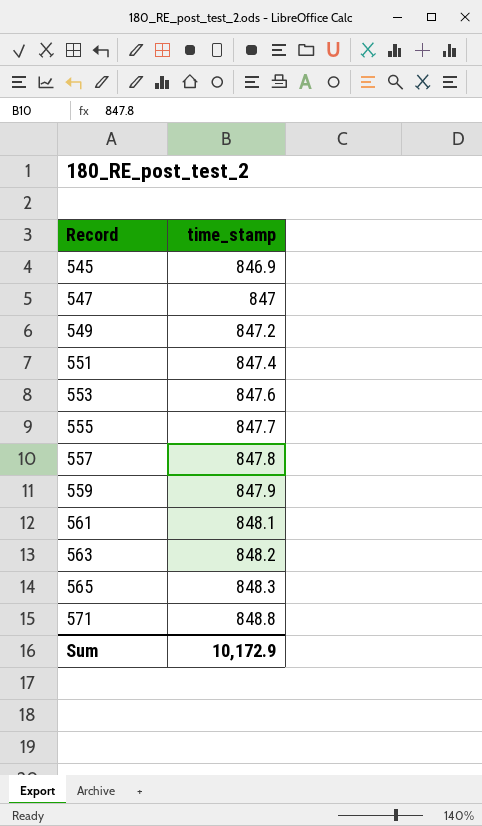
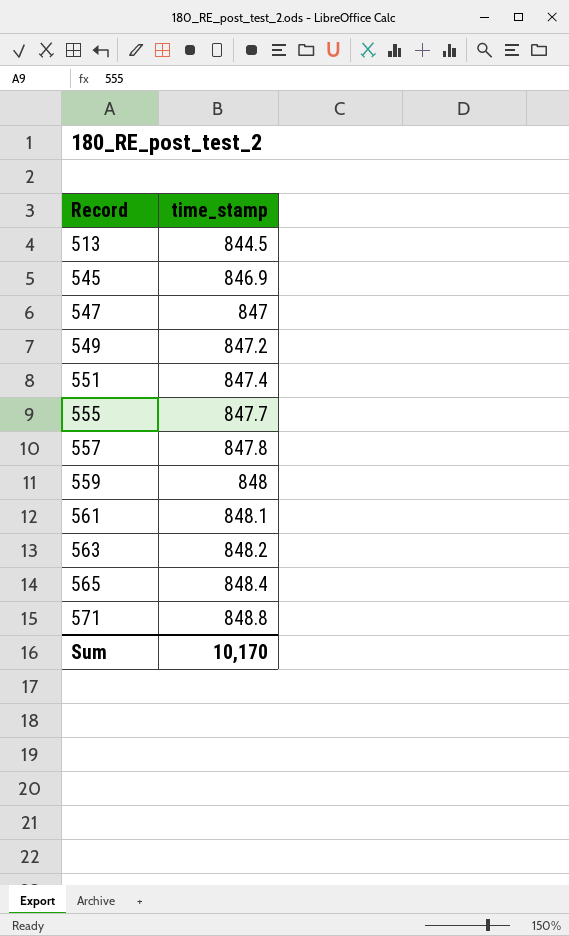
row 553: 847.6 -> none
row 513: none -> 844.5
559 | time_stamp: 847.9 -> 848
565 | time_stamp: 848.3 -> 848.4
Sum | time_stamp: 10,172.9 -> 10,170

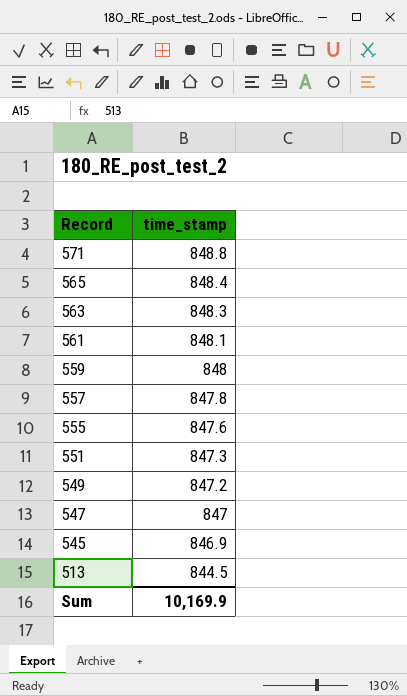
row order: Record ascending -> Record descending
563 | time_stamp: 848.2 -> 848.3
555 | time_stamp: 847.7 -> 847.6
551 | time_stamp: 847.4 -> 847.3
Sum | time_stamp: 10,170 -> 10,169.9

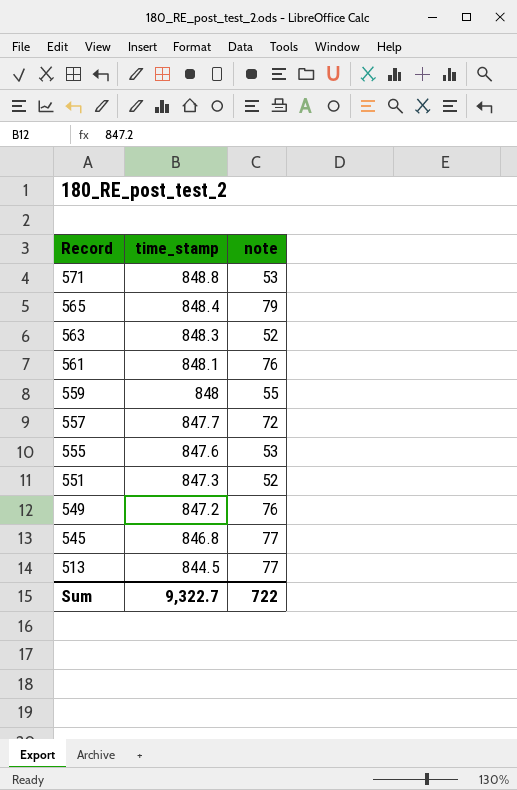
column note | position: none -> 3
row 547: 847 -> none
557 | time_stamp: 847.8 -> 847.7
545 | time_stamp: 846.9 -> 846.8
Sum | time_stamp: 10,169.9 -> 9,322.7

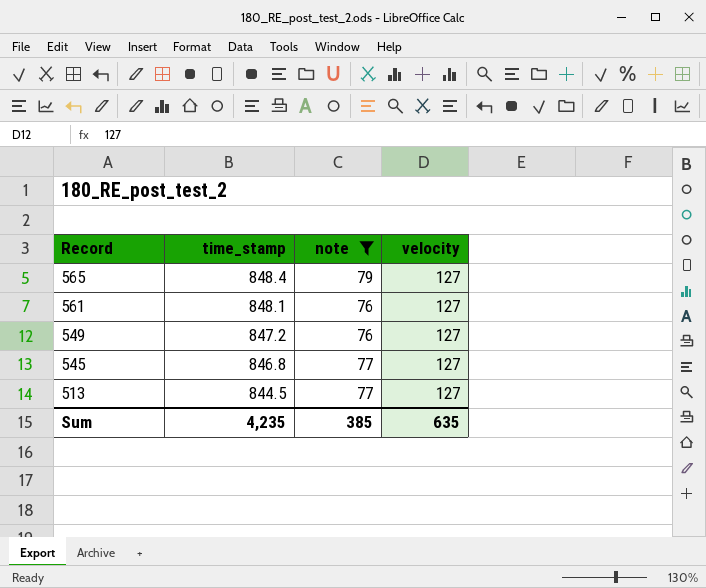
filter: none -> note >= 76
column velocity | position: none -> 4
Sum | time_stamp: 9,322.7 -> 4,235
Sum | note: 722 -> 385

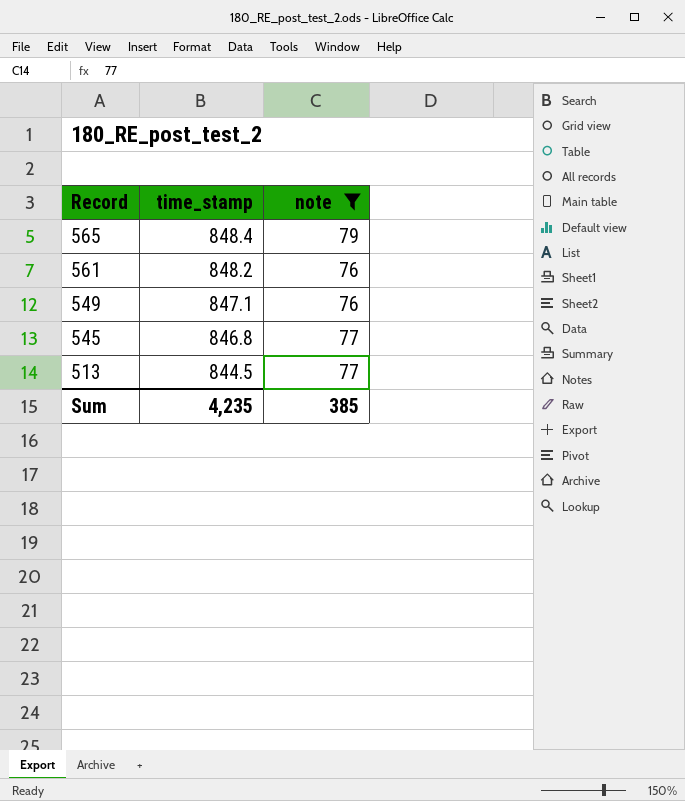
column velocity | position: 4 -> none
561 | time_stamp: 848.1 -> 848.2
549 | time_stamp: 847.2 -> 847.1

